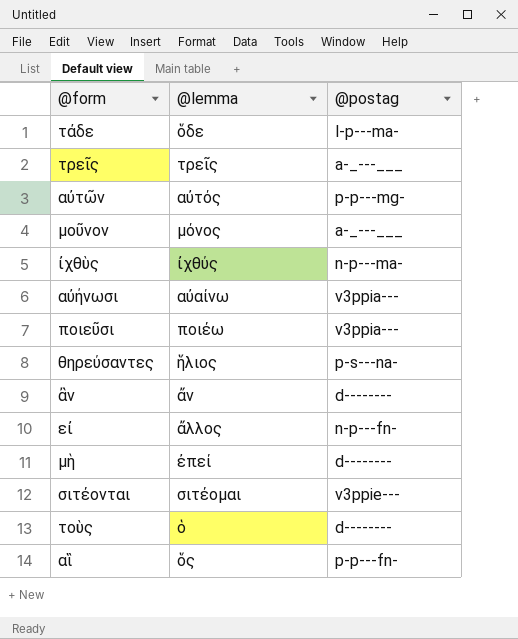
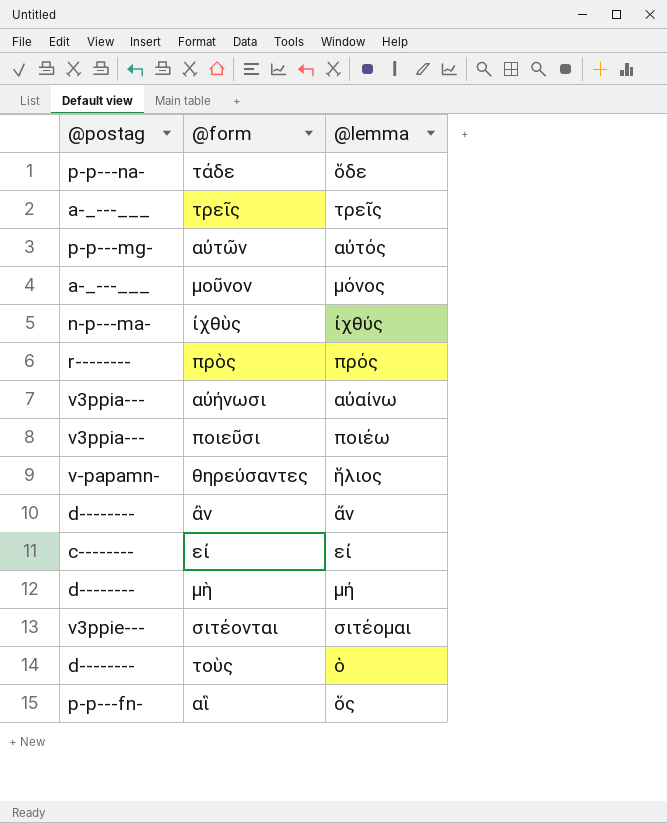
column @postag | position: 3 -> 1
τάδε | @postag: l-p---ma- -> p-p---na-
row πρὸς: none -> r-------- | πρός
θηρεύσαντες | @postag: p-s---na- -> v-papamn-
εἰ | @postag: n-p---fn- -> c--------
εἰ | @lemma: ἄλλος -> εἰ
μὴ | @lemma: ἐπεί -> μή

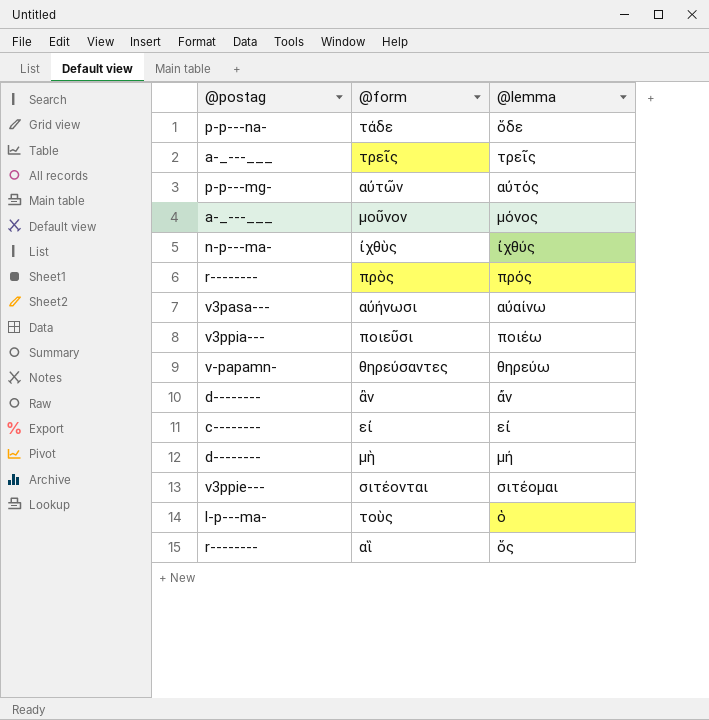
αὐήνωσι | @postag: v3ppia--- -> v3pasa---
θηρεύσαντες | @lemma: ἥλιος -> θηρεύω
τοὺς | @postag: d-------- -> l-p---ma-
αἳ | @postag: p-p---fn- -> r--------

